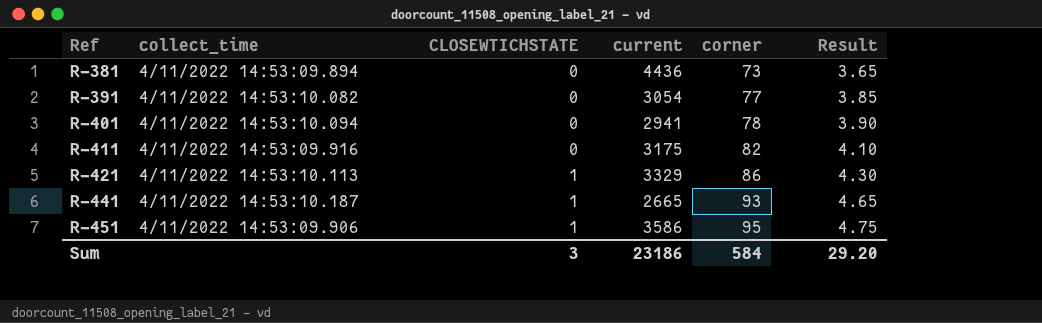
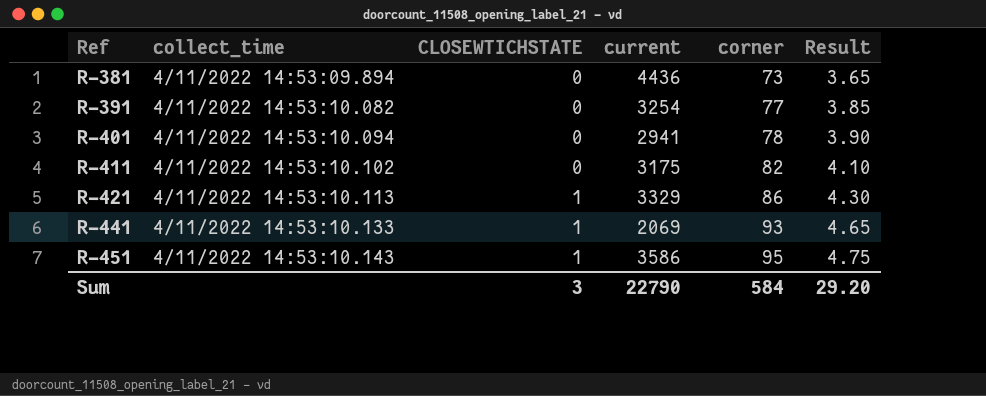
R-391 | current: 3054 -> 3254
R-411 | collect_time: 4/11/2022 14:53:09.916 -> 4/11/2022 14:53:10.102
R-441 | collect_time: 4/11/2022 14:53:10.187 -> 4/11/2022 14:53:10.133
R-441 | current: 2665 -> 2069
R-451 | collect_time: 4/11/2022 14:53:09.906 -> 4/11/2022 14:53:10.143
Sum | current: 23186 -> 22790

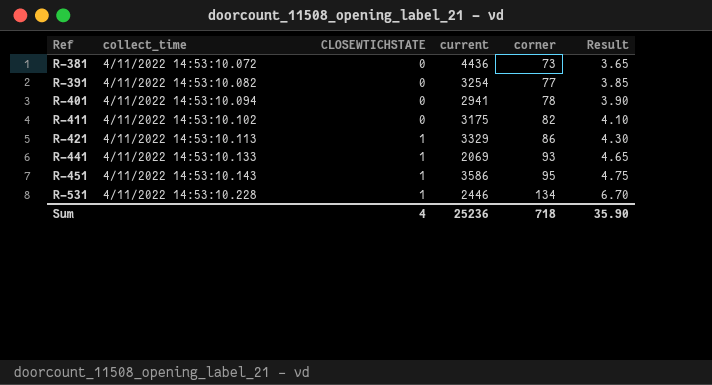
R-381 | collect_time: 4/11/2022 14:53:09.894 -> 4/11/2022 14:53:10.072
row R-531: none -> 4/11/2022 14:53:10.228 | 1 | 2446 | 134 | 6.70
Sum | CLOSEWTICHSTATE: 3 -> 4
Sum | current: 22790 -> 25236
Sum | corner: 584 -> 718
Sum | Result: 29.20 -> 35.90

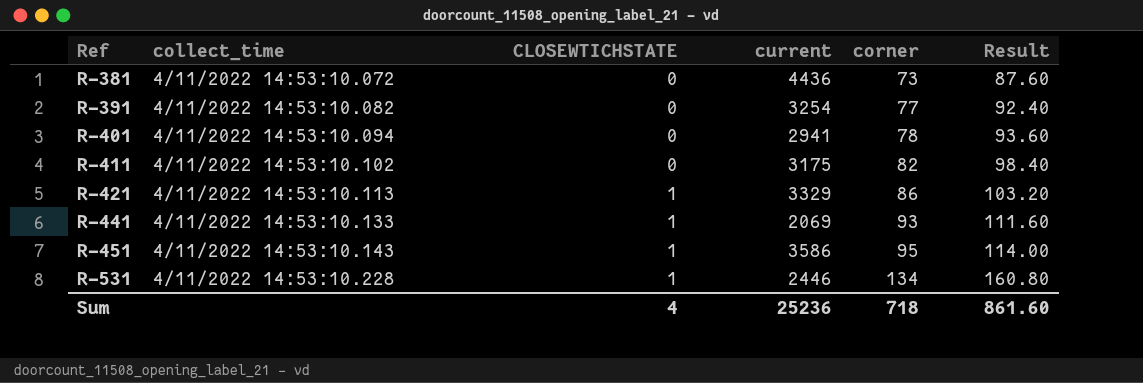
column Result | formula: [corner] * 0.05 -> [corner] * 1.2
Sum | Result: 35.90 -> 861.60

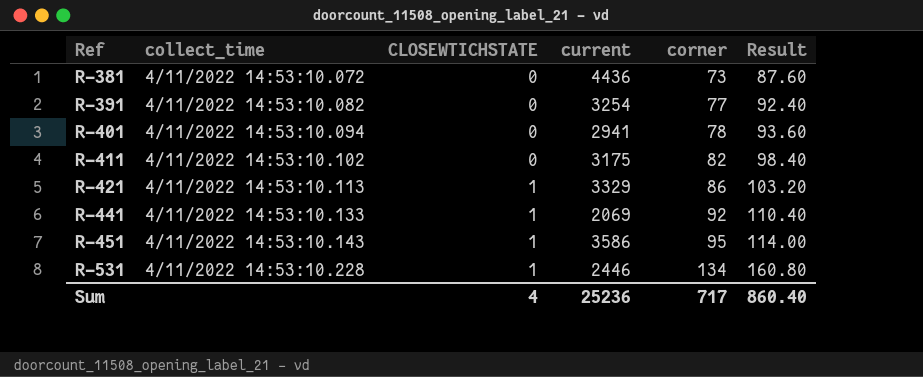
R-441 | corner: 93 -> 92
R-441 | Result: 111.60 -> 110.40
Sum | corner: 718 -> 717
Sum | Result: 861.60 -> 860.40

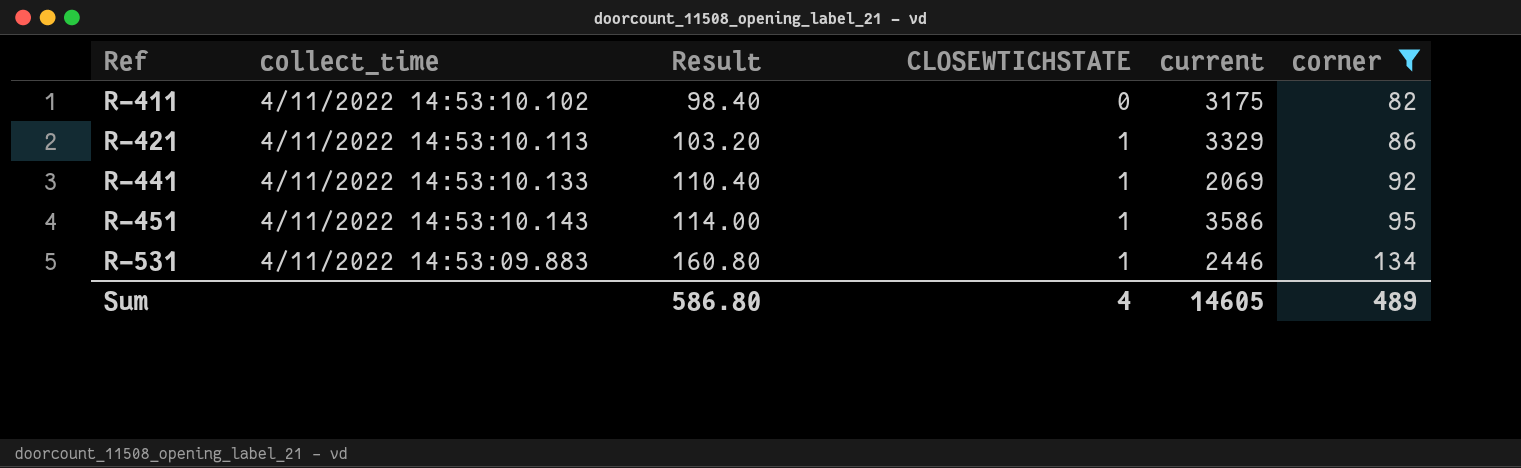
filter: none -> corner >= 82
column Result | position: 6 -> 3
R-531 | collect_time: 4/11/2022 14:53:10.228 -> 4/11/2022 14:53:09.883
Sum | Result: 860.40 -> 586.80
Sum | current: 25236 -> 14605
Sum | corner: 717 -> 489

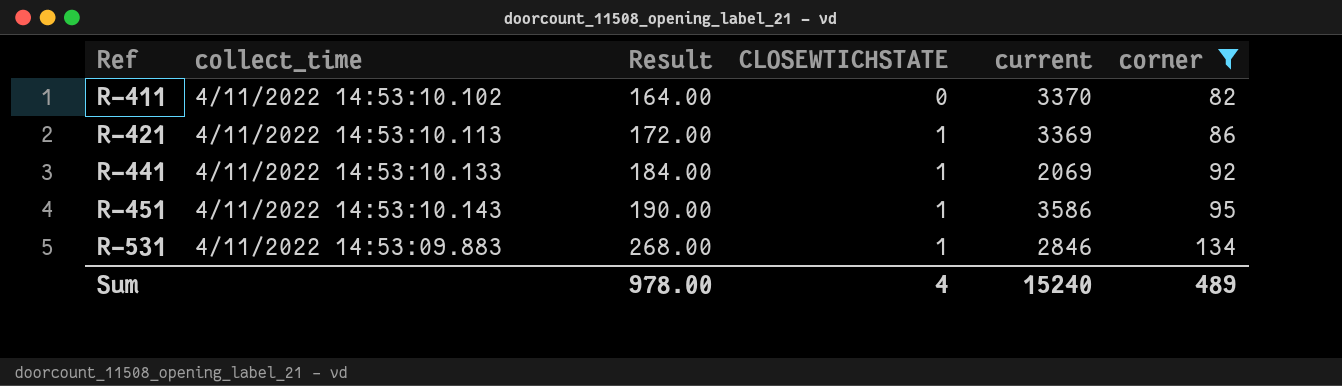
column Result | formula: [corner] * 1.2 -> [corner] * 2
R-411 | current: 3175 -> 3370
R-421 | current: 3329 -> 3369
R-531 | current: 2446 -> 2846
Sum | Result: 586.80 -> 978.00
Sum | current: 14605 -> 15240

